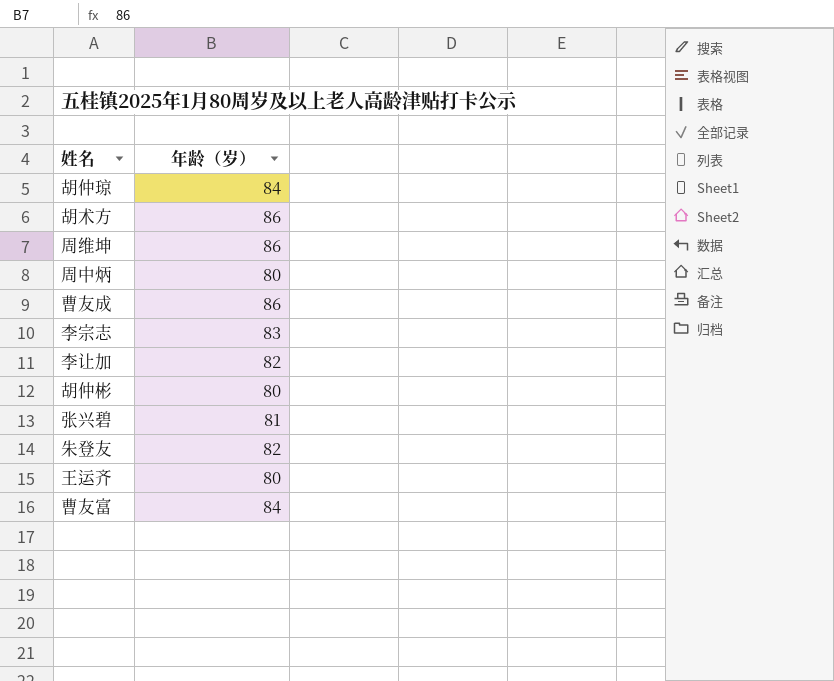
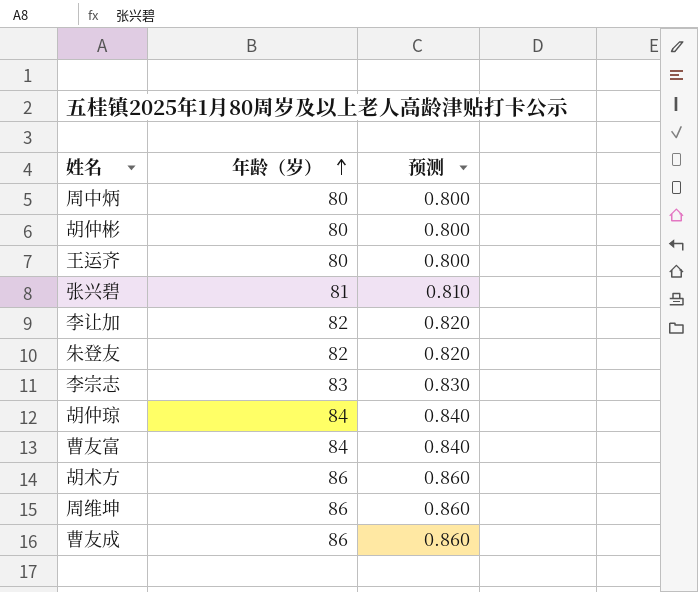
row order: none -> 年龄（岁） ascending
column 预测 | formula: none -> [年龄（岁）] * 0.01

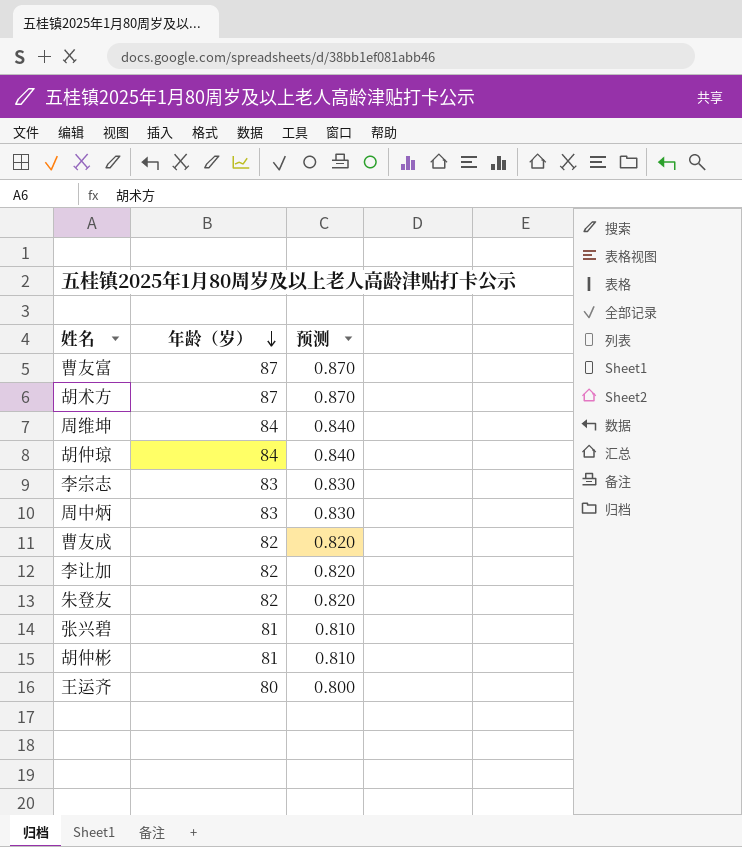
row order: 年龄（岁） ascending -> 年龄（岁） descending
曹友富 | 年龄（岁）: 84 -> 87
曹友富 | 预测: 0.840 -> 0.870
胡术方 | 年龄（岁）: 86 -> 87
胡术方 | 预测: 0.860 -> 0.870
周维坤 | 年龄（岁）: 86 -> 84
周维坤 | 预测: 0.860 -> 0.840
周中炳 | 年龄（岁）: 80 -> 83
周中炳 | 预测: 0.800 -> 0.830
曹友成 | 年龄（岁）: 86 -> 82
曹友成 | 预测: 0.860 -> 0.820
胡仲彬 | 年龄（岁）: 80 -> 81
胡仲彬 | 预测: 0.800 -> 0.810

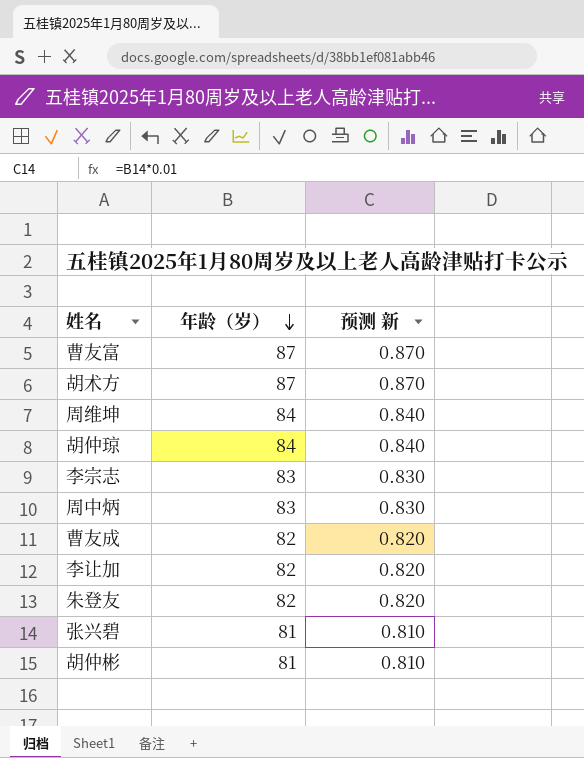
column name: 预测 -> 预测 新
row 王运齐: 80 | 0.800 -> none

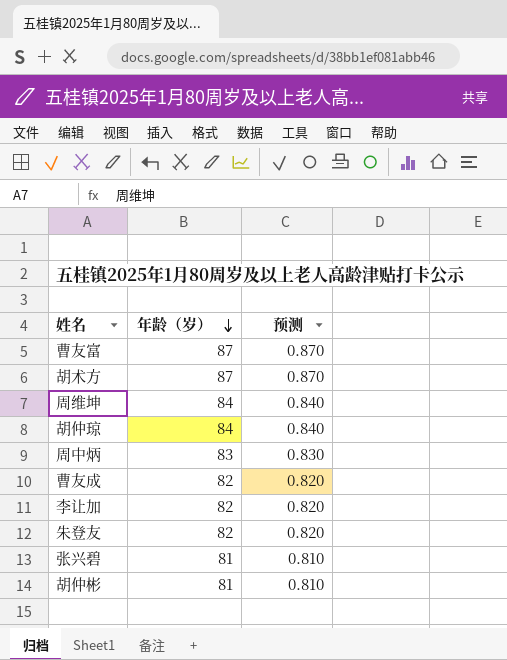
column name: 预测 新 -> 预测
row 李宗志: 83 | 0.830 -> none

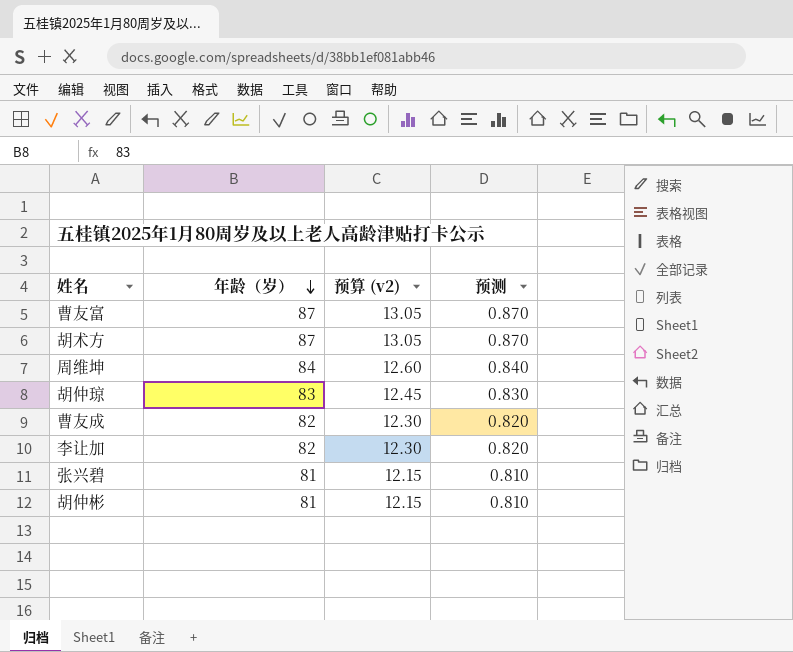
column 预算 (v2) | formula: none -> [年龄（岁）] * 0.15
row 周中炳: 83 | 0.830 -> none
row 朱登友: 82 | 0.820 -> none
胡仲琼 | 年龄（岁）: 84 -> 83
胡仲琼 | 预测: 0.840 -> 0.830

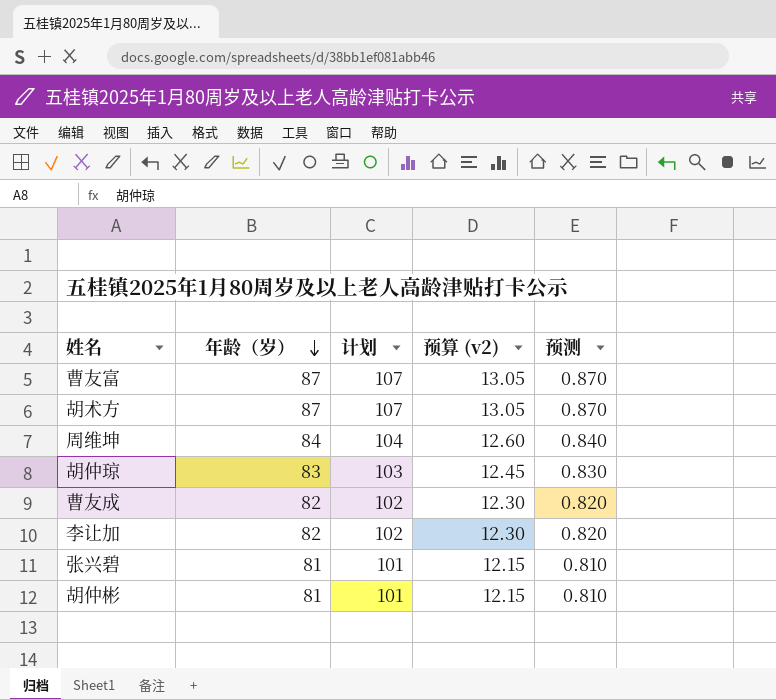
column 计划 | formula: none -> [年龄（岁）] + 20

